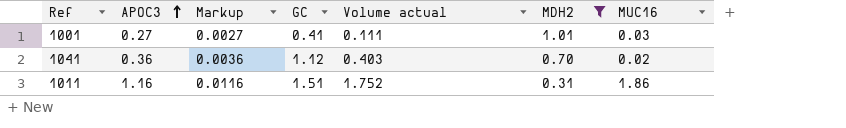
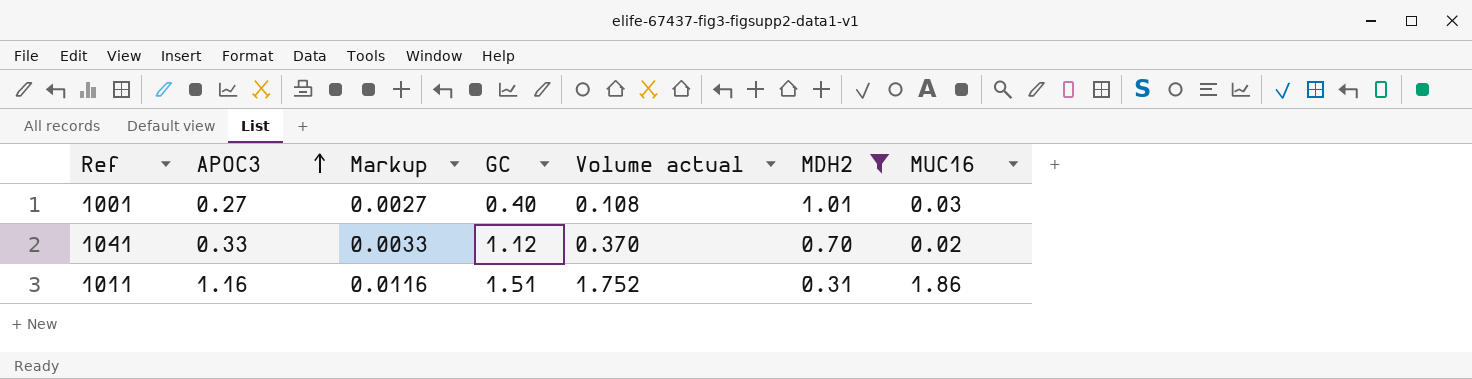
1001 | GC: 0.41 -> 0.40
1001 | Volume actual: 0.111 -> 0.108
1041 | APOC3: 0.36 -> 0.33
1041 | Markup: 0.0036 -> 0.0033
1041 | Volume actual: 0.403 -> 0.370

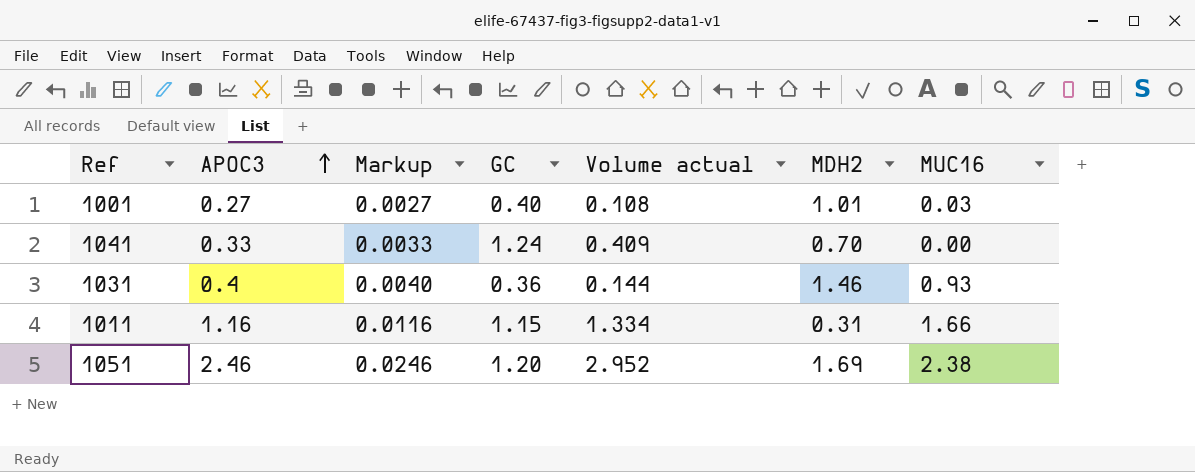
filter: MDH2 <= 1.01 -> none
1041 | GC: 1.12 -> 1.24
1041 | Volume actual: 0.370 -> 0.409
1041 | MUC16: 0.02 -> 0.00
1011 | GC: 1.51 -> 1.15
1011 | Volume actual: 1.752 -> 1.334
1011 | MUC16: 1.86 -> 1.66

